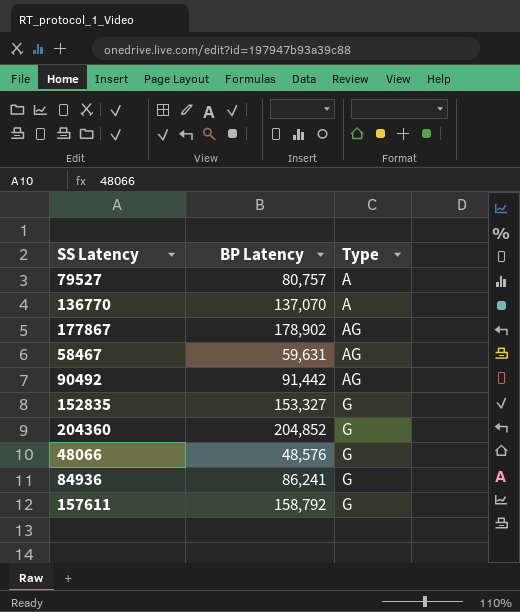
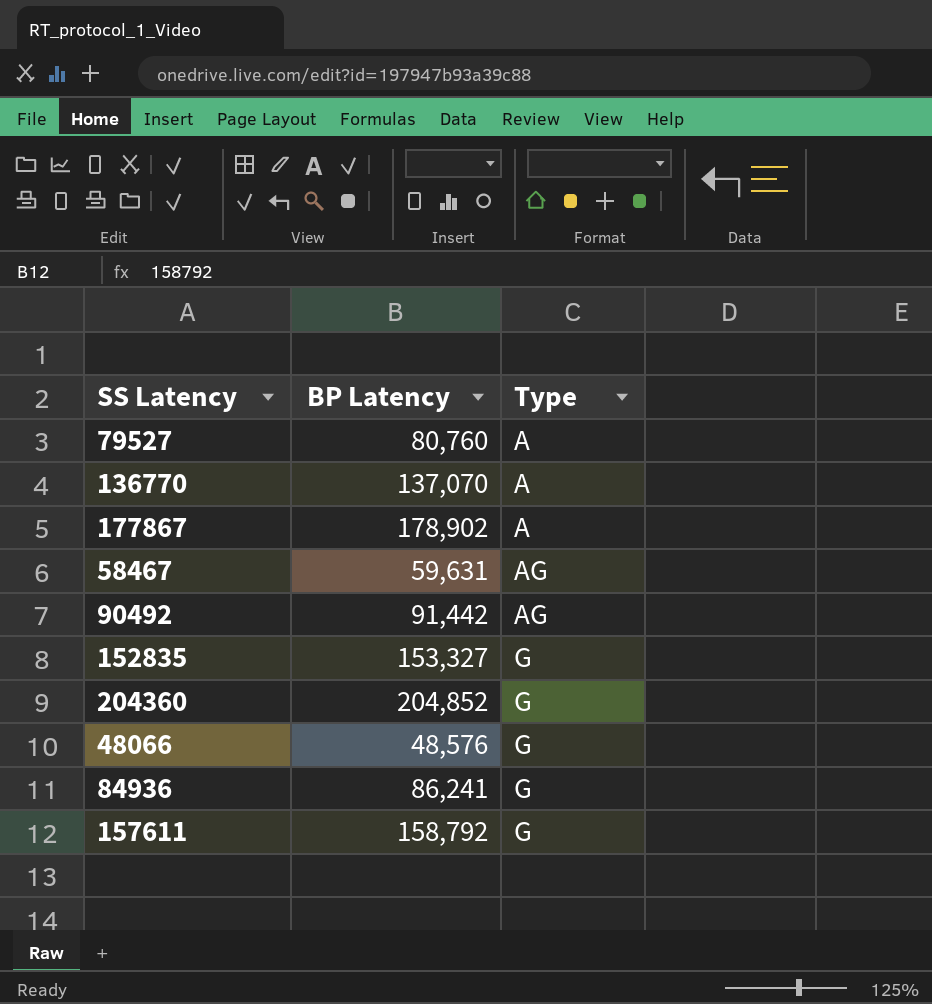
79527 | BP Latency: 80,757 -> 80,760
177867 | Type: AG -> A

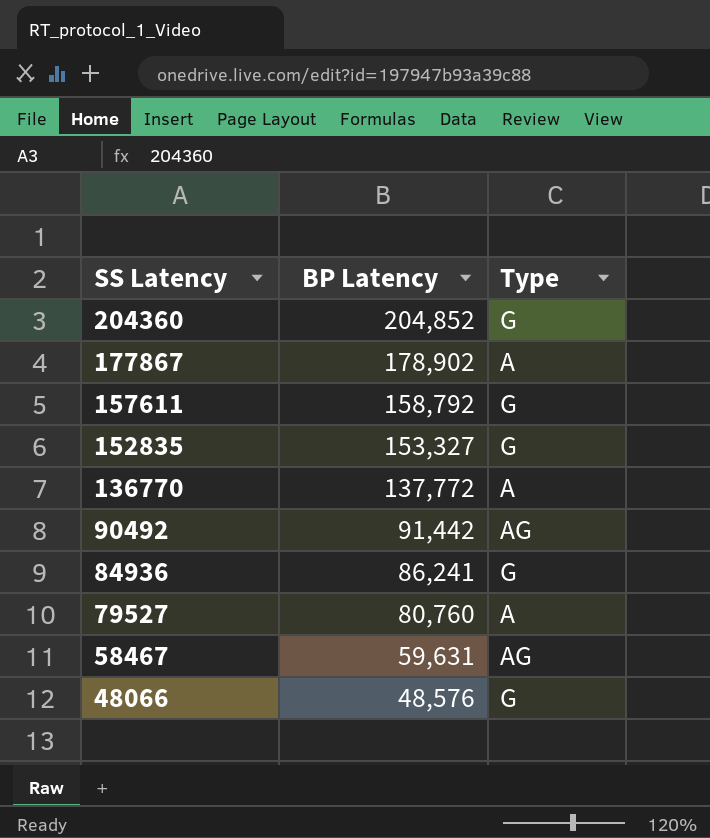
row order: Type ascending -> SS Latency descending
136770 | BP Latency: 137,070 -> 137,772

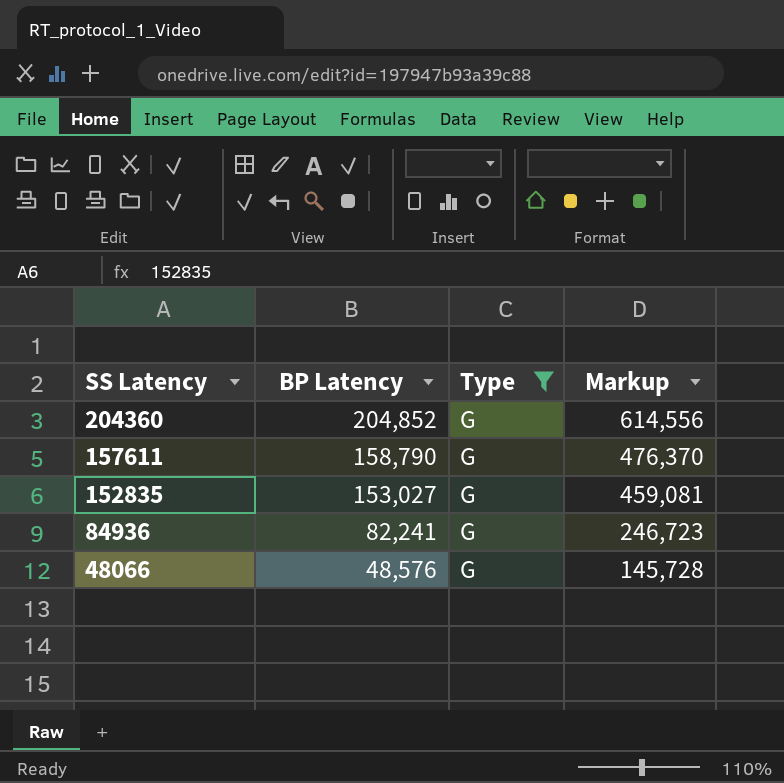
filter: none -> Type = G
column Markup | formula: none -> [BP Latency] * 3
157611 | BP Latency: 158,792 -> 158,790
152835 | BP Latency: 153,327 -> 153,027
84936 | BP Latency: 86,241 -> 82,241

